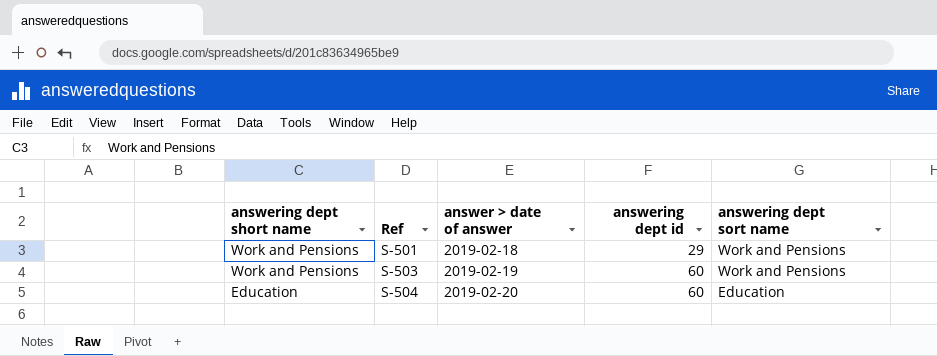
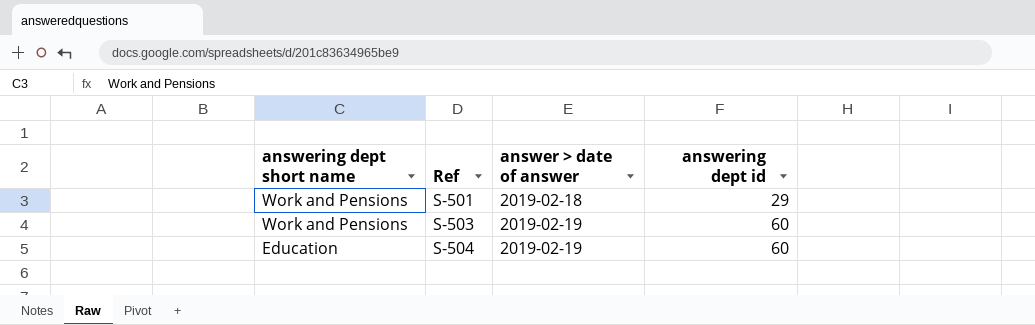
column answering dept sort name | position: 5 -> none
S-504 | answer > date of answer: 2019-02-20 -> 2019-02-19

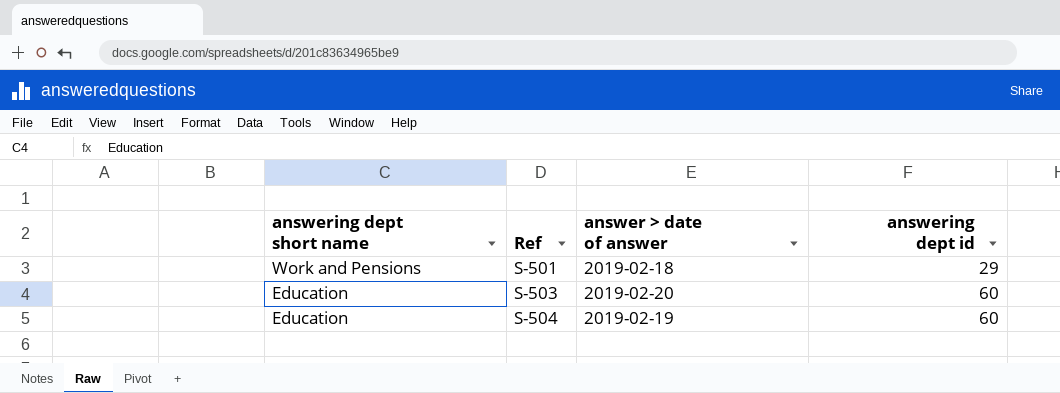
S-503 | answering dept short name: Work and Pensions -> Education
S-503 | answer > date of answer: 2019-02-19 -> 2019-02-20

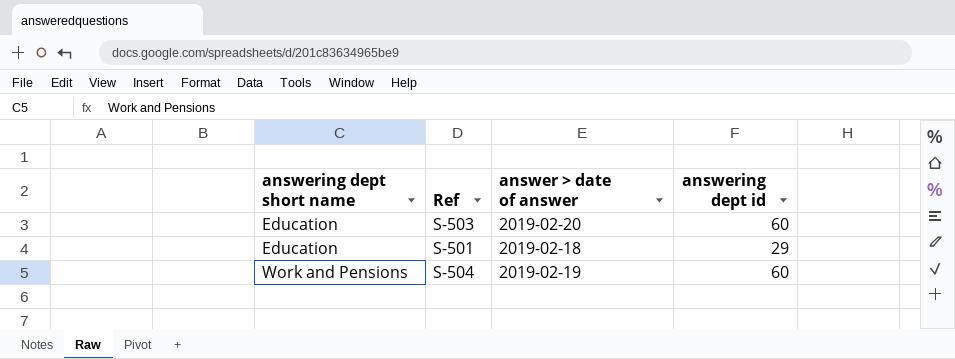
row order: answering dept short name descending -> answering dept short name ascending
S-501 | answering dept short name: Work and Pensions -> Education
S-504 | answering dept short name: Education -> Work and Pensions

